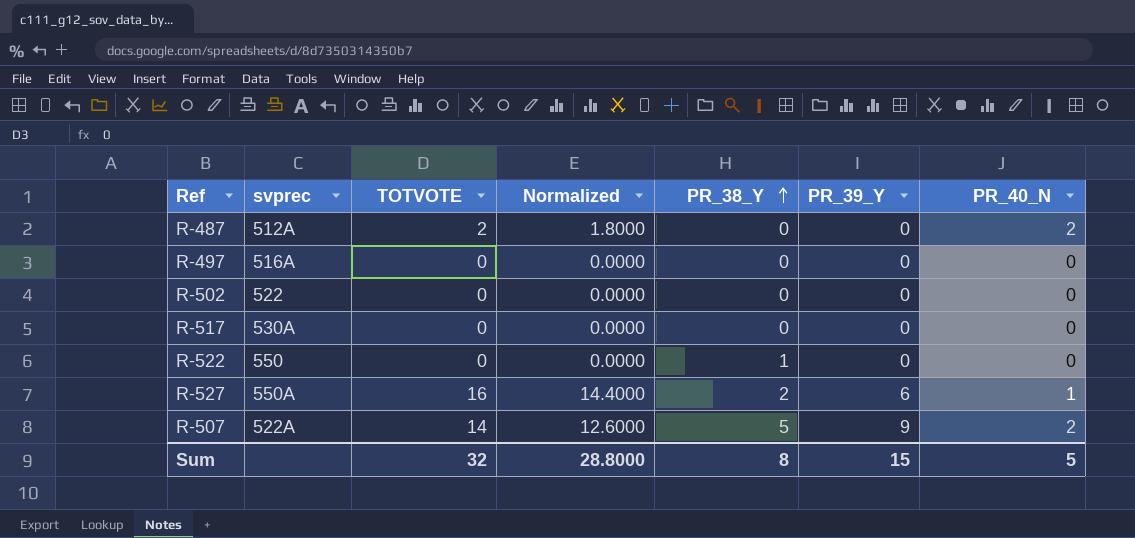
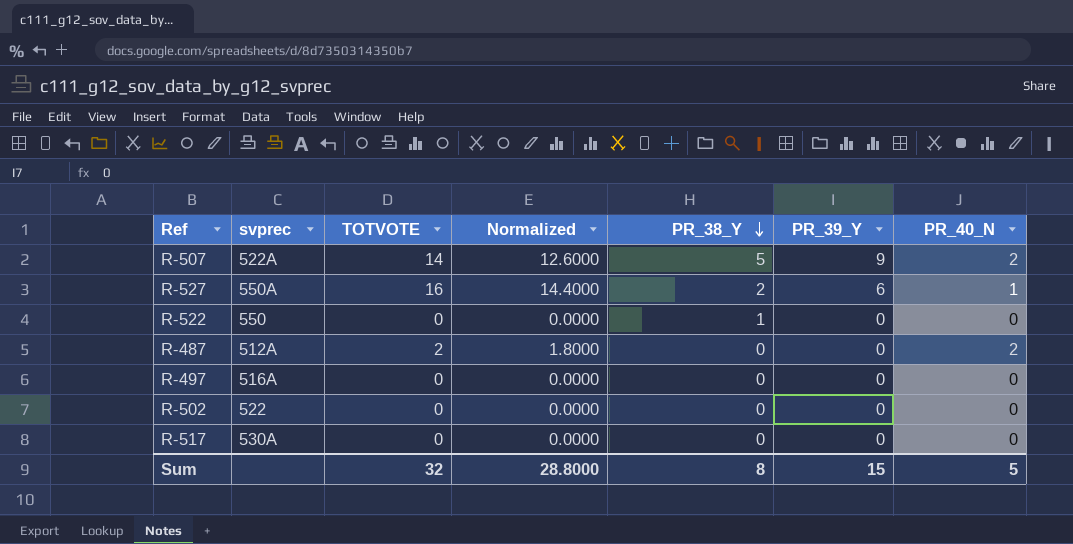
row order: PR_38_Y ascending -> PR_38_Y descending

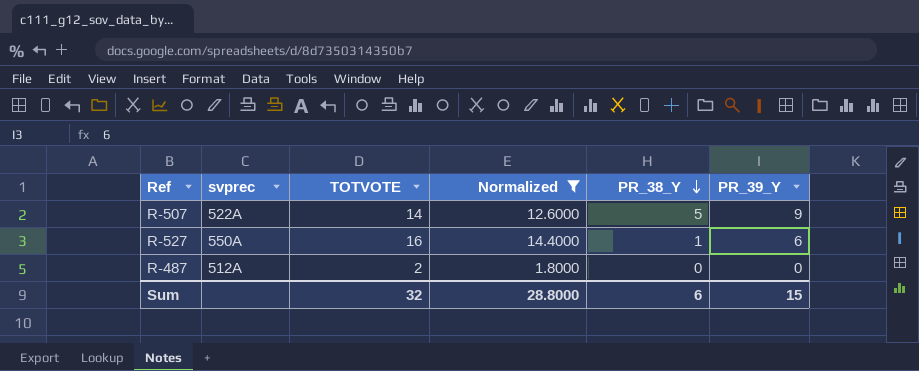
filter: none -> Normalized != 0.0000
column PR_40_N | position: 7 -> none
R-527 | PR_38_Y: 2 -> 1
Sum | PR_38_Y: 8 -> 6

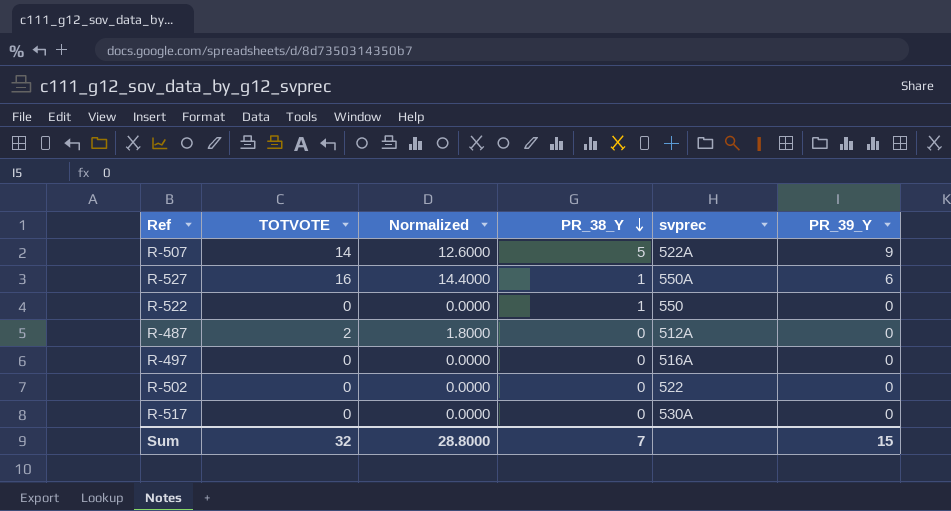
filter: Normalized != 0.0000 -> none
column svprec | position: 2 -> 5
Sum | PR_38_Y: 6 -> 7

